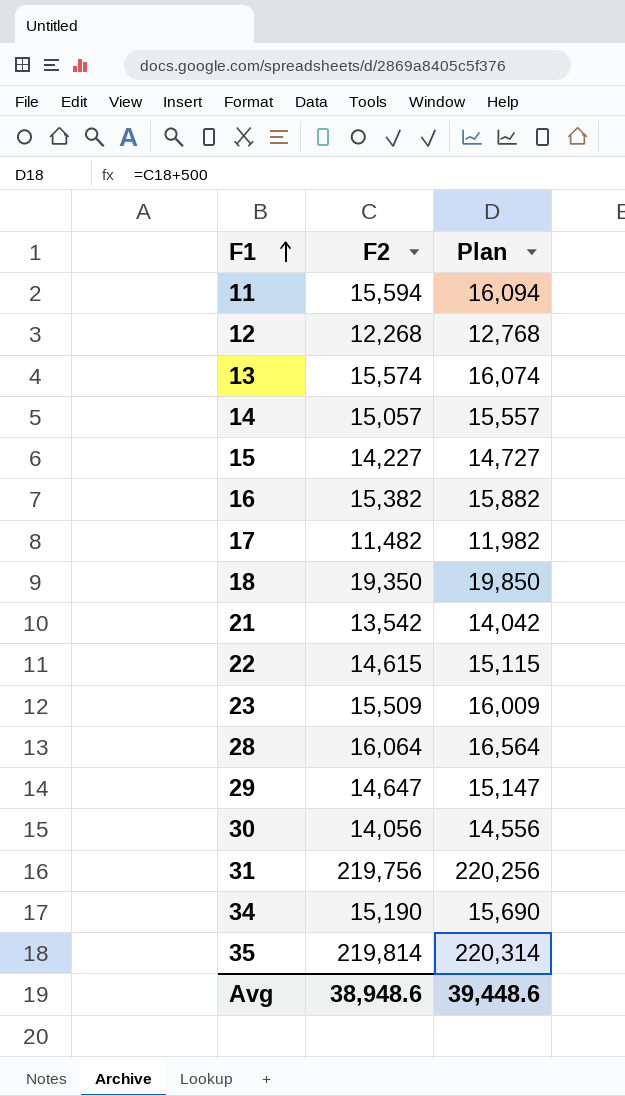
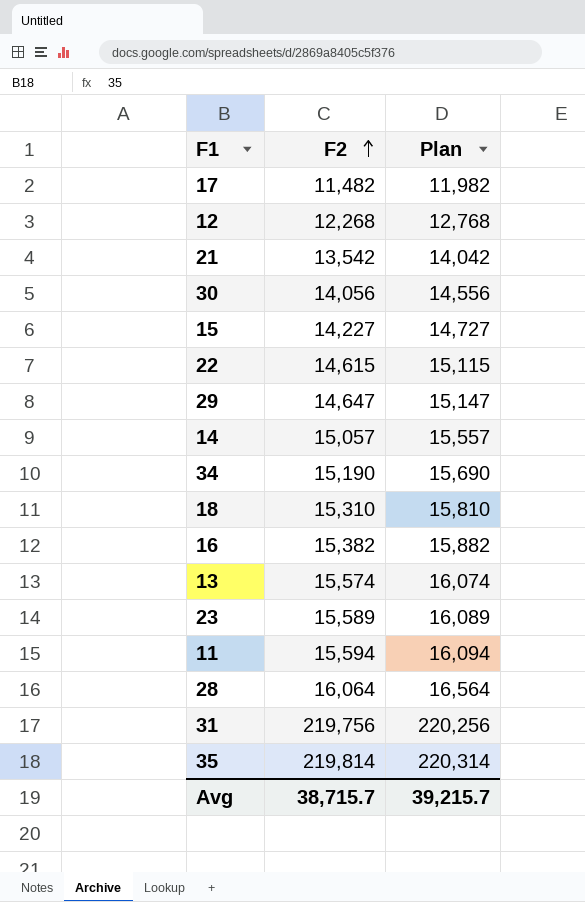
row order: F1 ascending -> F2 ascending
18 | F2: 19,350 -> 15,310
18 | Plan: 19,850 -> 15,810
23 | F2: 15,509 -> 15,589
23 | Plan: 16,009 -> 16,089
Avg | F2: 38,948.6 -> 38,715.7
Avg | Plan: 39,448.6 -> 39,215.7

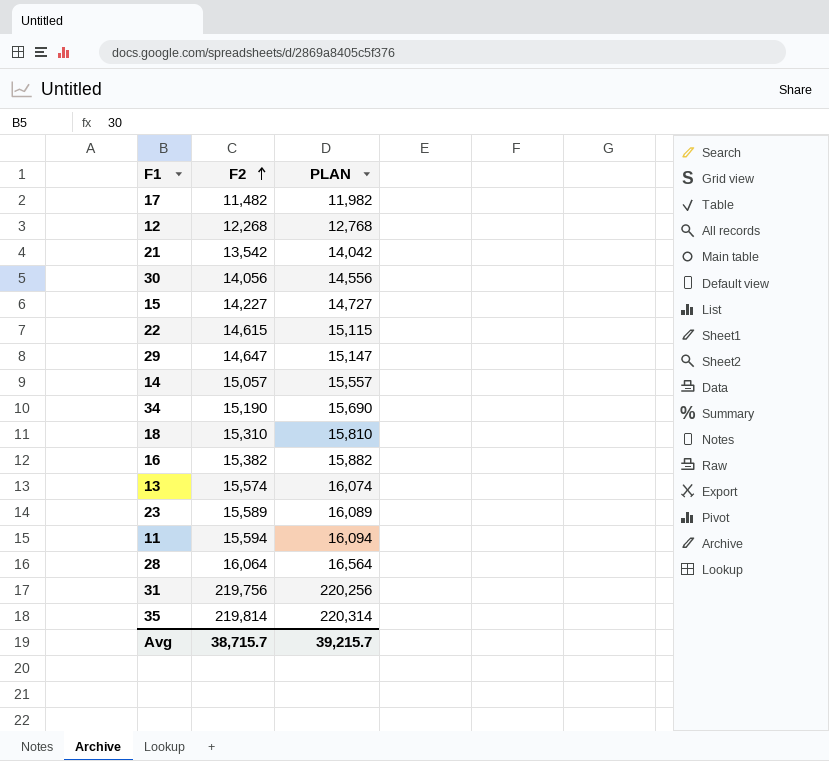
column name: Plan -> PLAN

